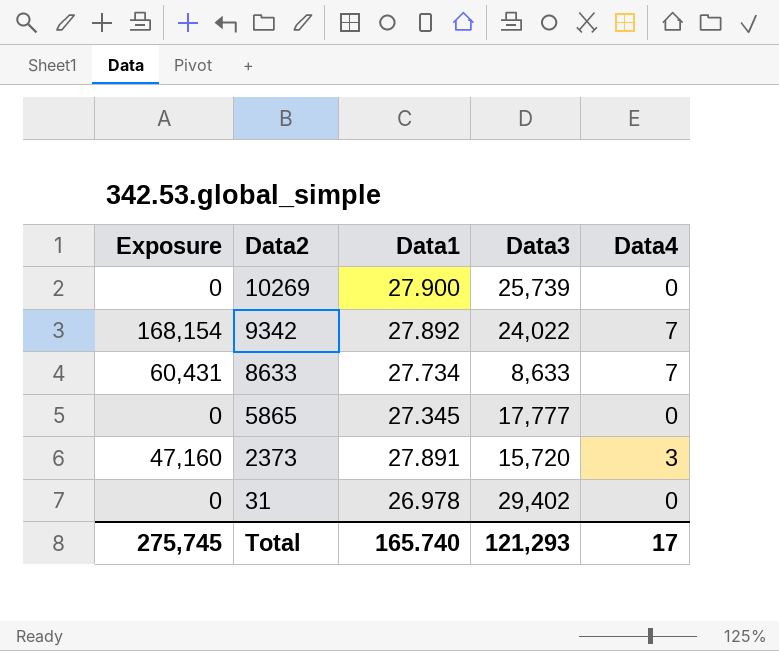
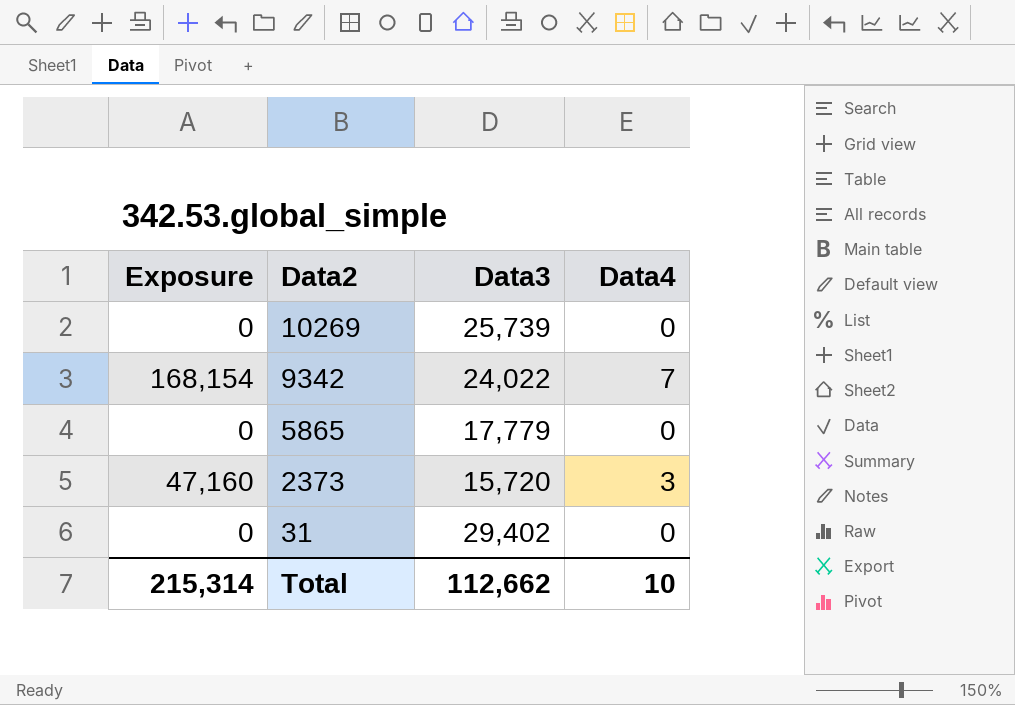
column Data1 | position: 3 -> none
row 8633: 60,431 | 27.734 | 8,633 | 7 -> none
5865 | Data3: 17,777 -> 17,779
Total | Exposure: 275,745 -> 215,314
Total | Data3: 121,293 -> 112,662
Total | Data4: 17 -> 10

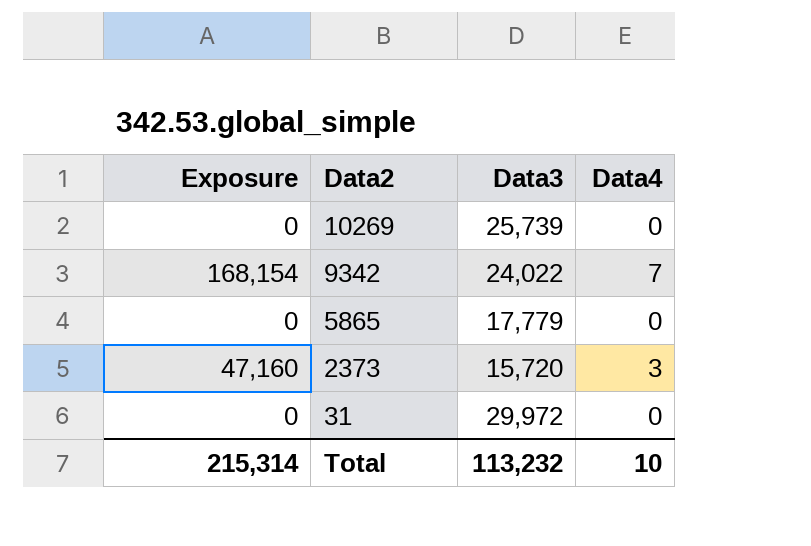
31 | Data3: 29,402 -> 29,972
Total | Data3: 112,662 -> 113,232

